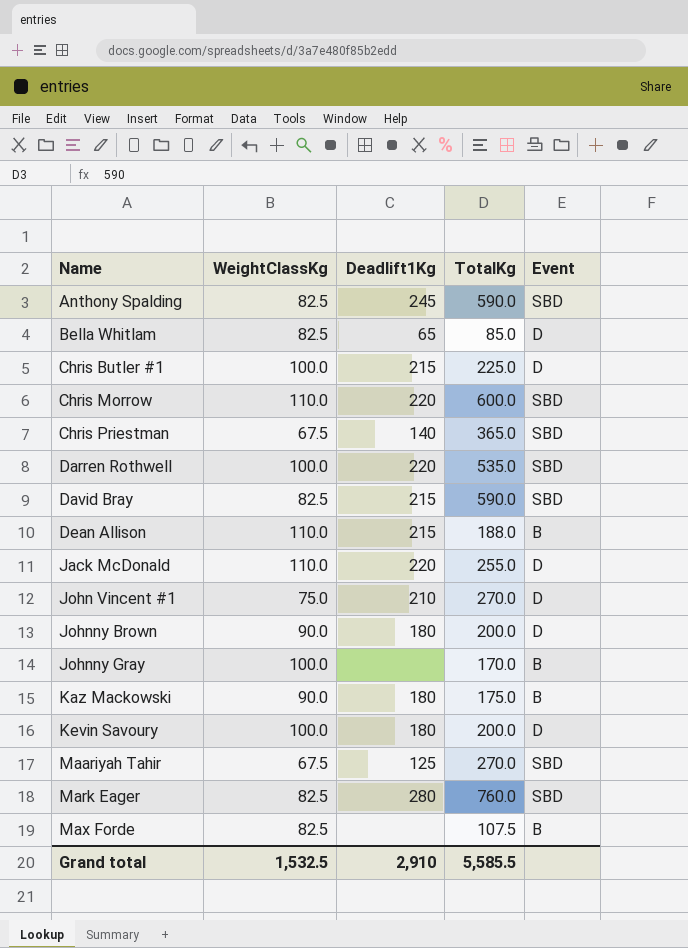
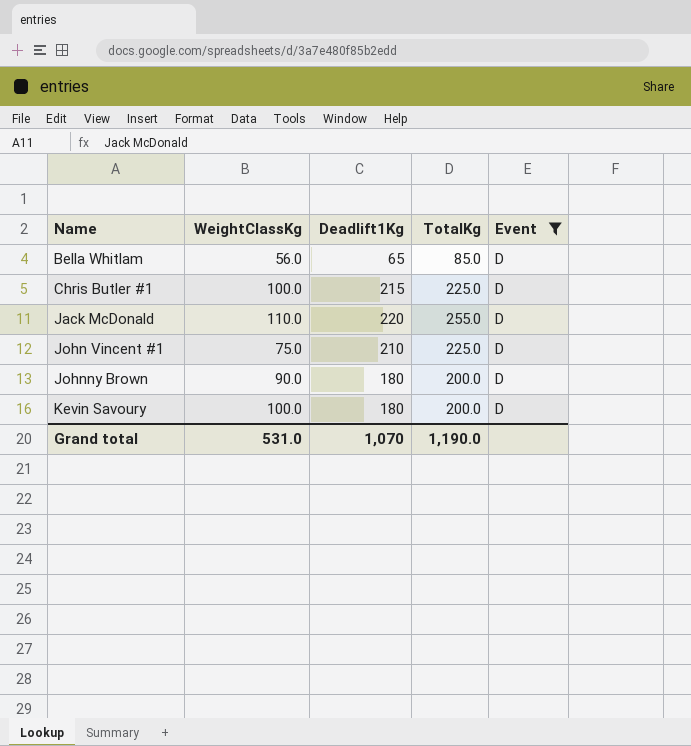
filter: none -> Event = D
Bella Whitlam | WeightClassKg: 82.5 -> 56.0
John Vincent #1 | TotalKg: 270.0 -> 225.0
Grand total | WeightClassKg: 1,532.5 -> 531.0
Grand total | Deadlift1Kg: 2,910 -> 1,070
Grand total | TotalKg: 5,585.5 -> 1,190.0

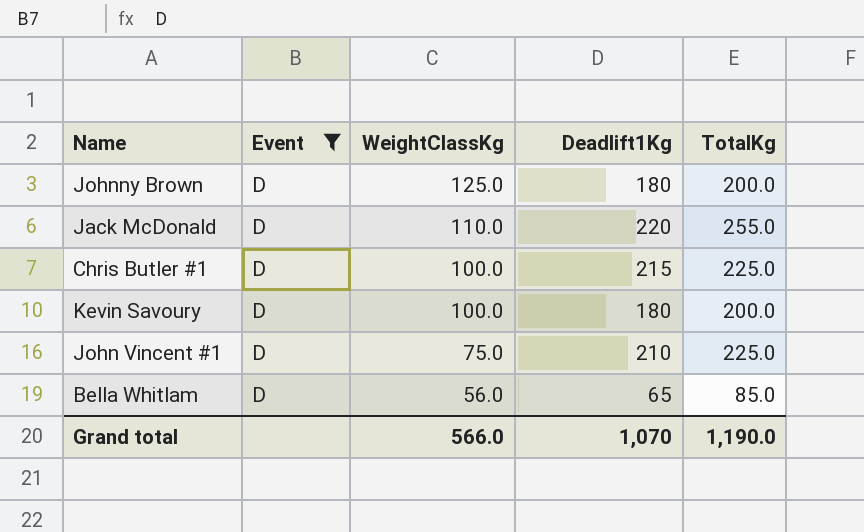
row order: Name ascending -> WeightClassKg descending
column Event | position: 5 -> 2
Johnny Brown | WeightClassKg: 90.0 -> 125.0
Grand total | WeightClassKg: 531.0 -> 566.0

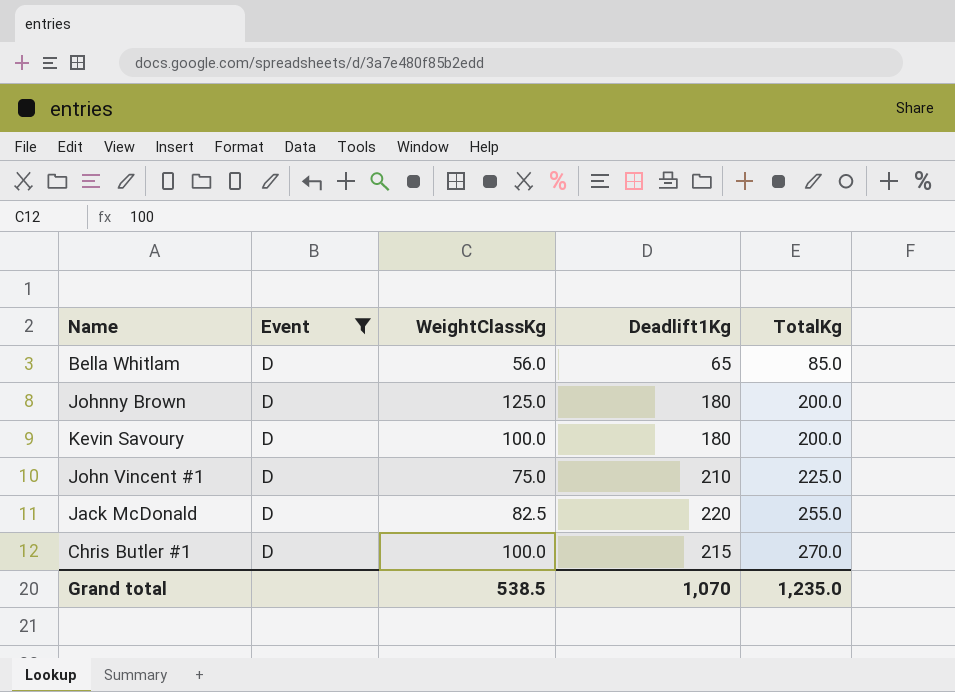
row order: WeightClassKg descending -> TotalKg ascending
Jack McDonald | WeightClassKg: 110.0 -> 82.5
Chris Butler #1 | TotalKg: 225.0 -> 270.0
Grand total | WeightClassKg: 566.0 -> 538.5
Grand total | TotalKg: 1,190.0 -> 1,235.0

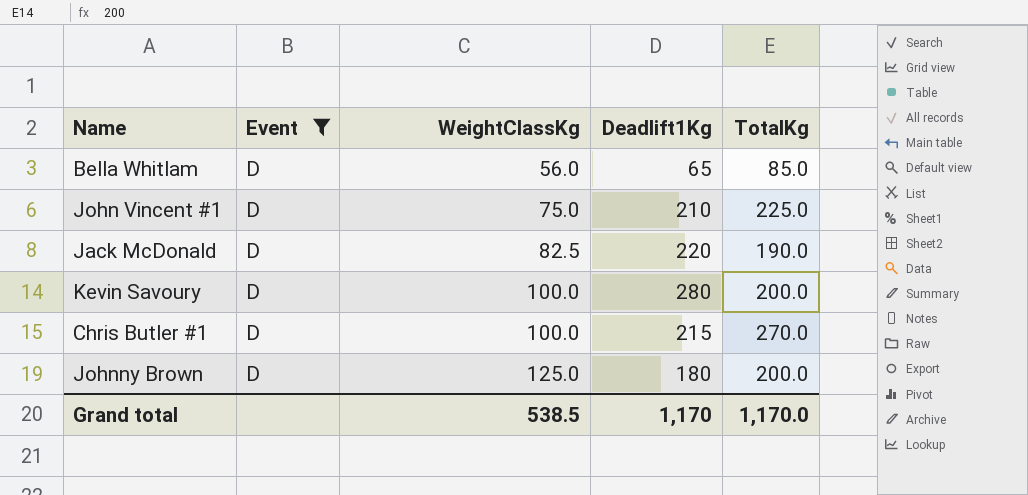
row order: TotalKg ascending -> WeightClassKg ascending
Jack McDonald | TotalKg: 255.0 -> 190.0
Kevin Savoury | Deadlift1Kg: 180 -> 280
Grand total | Deadlift1Kg: 1,070 -> 1,170
Grand total | TotalKg: 1,235.0 -> 1,170.0

